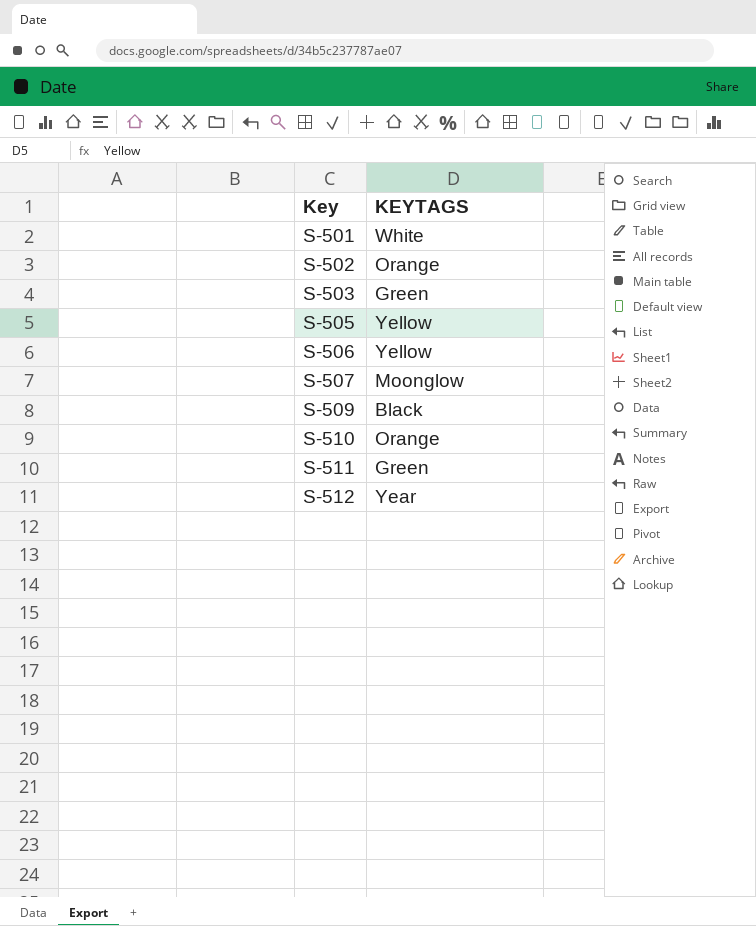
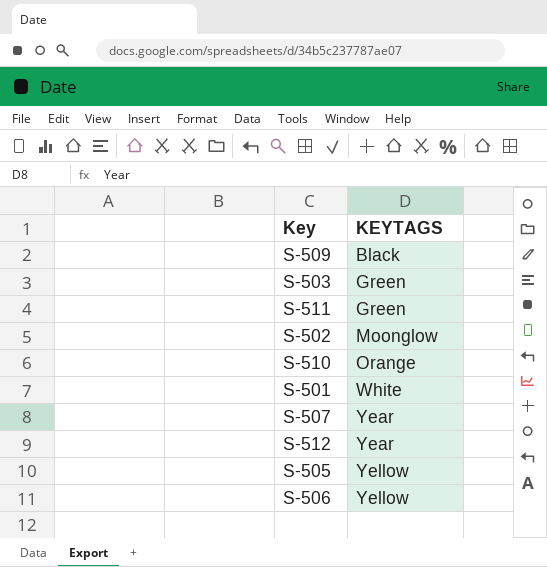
row order: Key ascending -> KEYTAGS ascending
S-502 | KEYTAGS: Orange -> Moonglow
S-507 | KEYTAGS: Moonglow -> Year

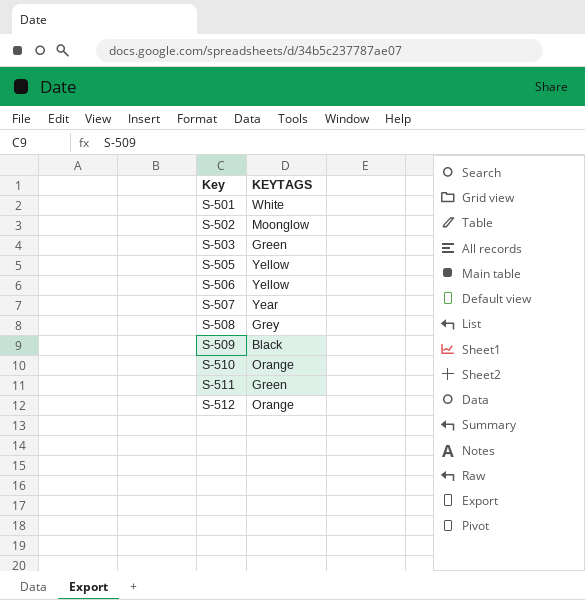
row order: KEYTAGS ascending -> Key ascending
row S-508: none -> Grey
S-512 | KEYTAGS: Year -> Orange

